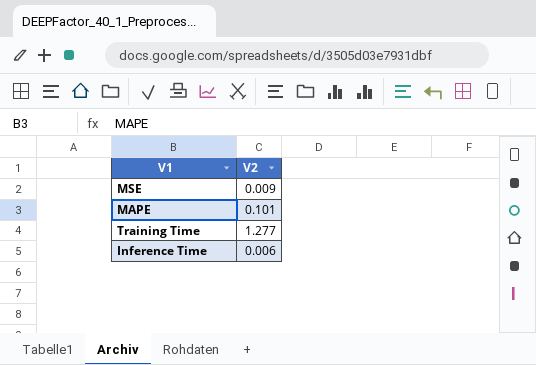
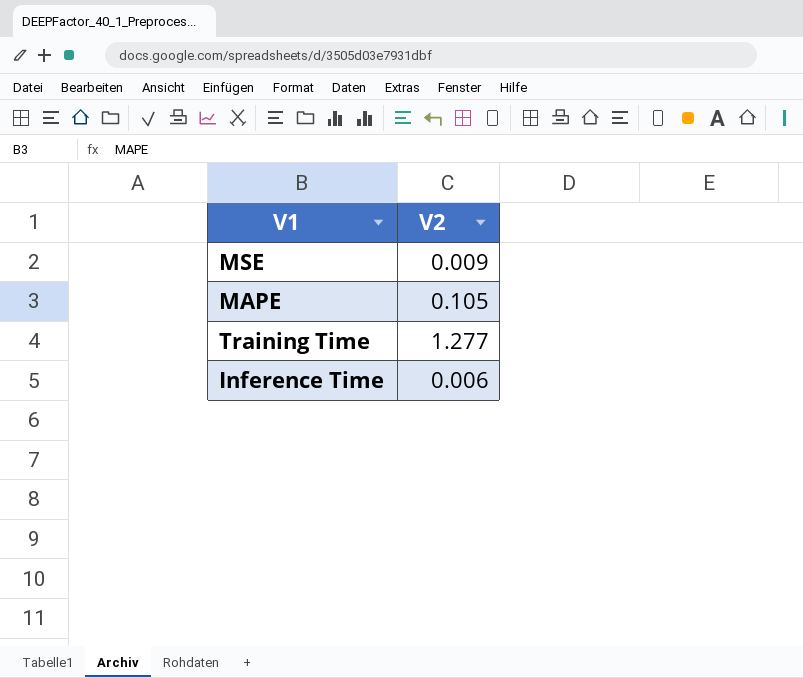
MAPE | V2: 0.101 -> 0.105

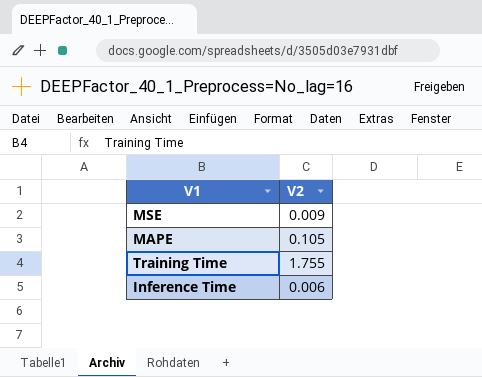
Training Time | V2: 1.277 -> 1.755

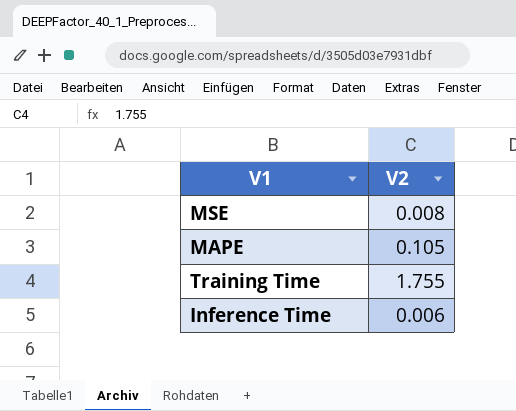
MSE | V2: 0.009 -> 0.008

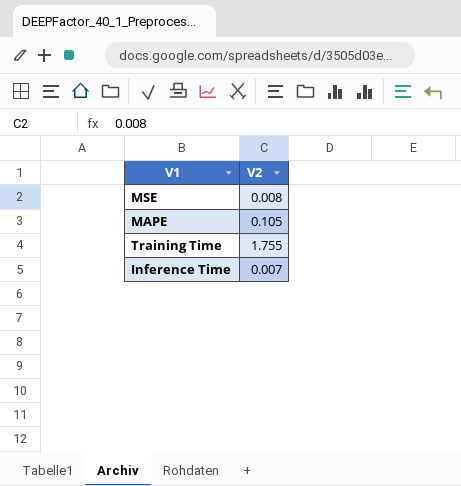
Inference Time | V2: 0.006 -> 0.007

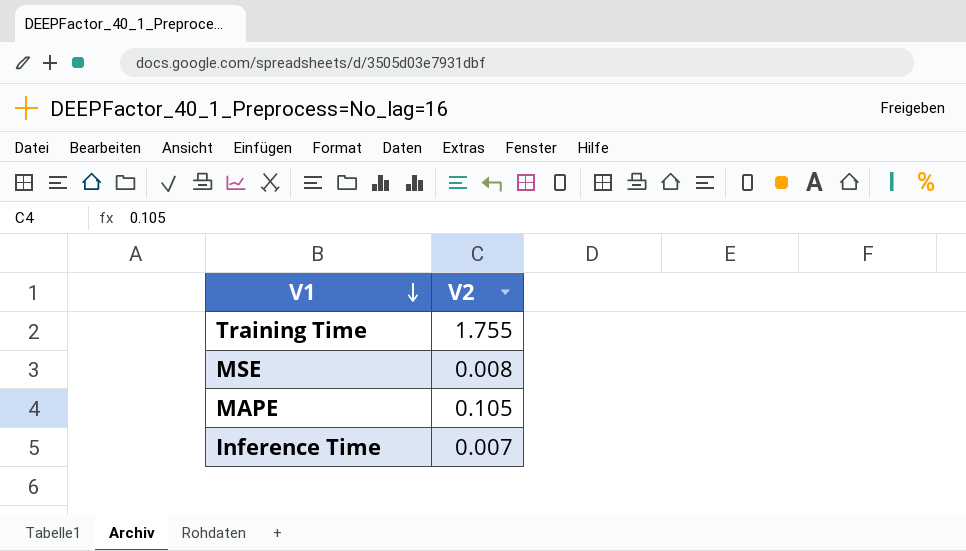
row order: none -> V1 descending

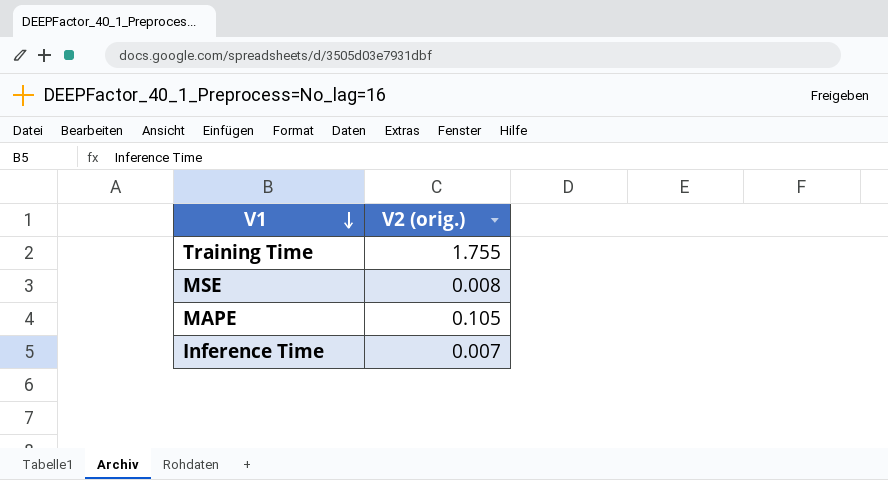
column name: V2 -> V2 (orig.)

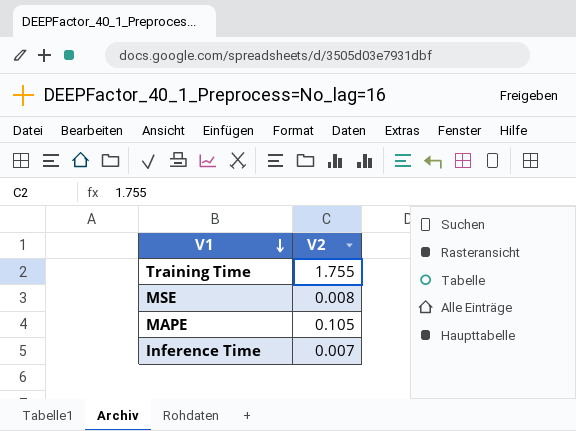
column name: V2 (orig.) -> V2

